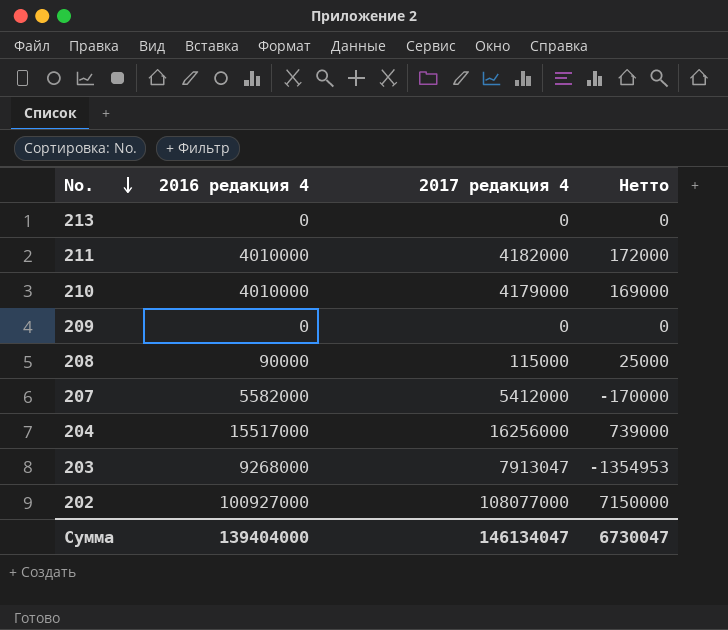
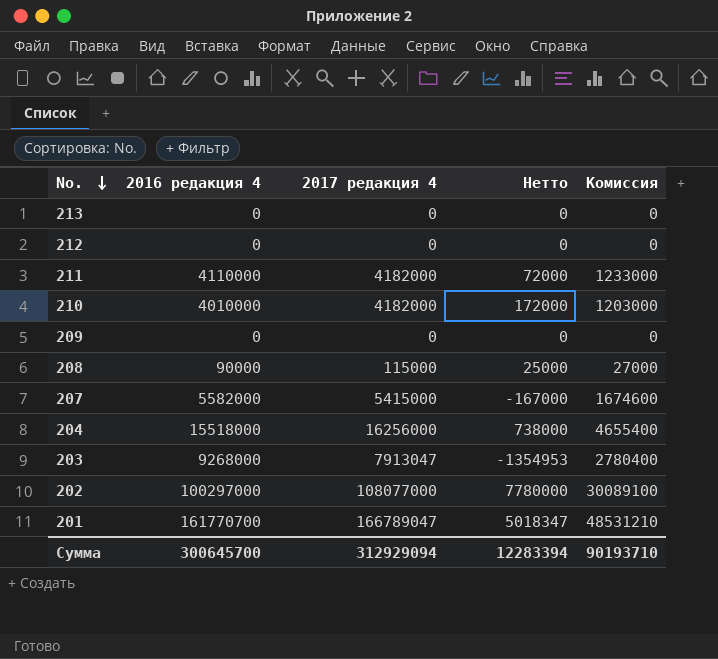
column Комиссия | formula: none -> [2016 редакция 4] * 0,3
row 212: none -> 0 | 0 | 0 | 0
211 | 2016 редакция 4: 4010000 -> 4110000
211 | Нетто: 172000 -> 72000
210 | 2017 редакция 4: 4179000 -> 4182000
210 | Нетто: 169000 -> 172000
207 | 2017 редакция 4: 5412000 -> 5415000
207 | Нетто: -170000 -> -167000
204 | 2016 редакция 4: 15517000 -> 15518000
204 | Нетто: 739000 -> 738000
202 | 2016 редакция 4: 100927000 -> 100297000
202 | Нетто: 7150000 -> 7780000
row 201: none -> 161770700 | 166789047 | 5018347 | 48531210
Сумма | 2016 редакция 4: 139404000 -> 300645700
Сумма | 2017 редакция 4: 146134047 -> 312929094
Сумма | Нетто: 6730047 -> 12283394

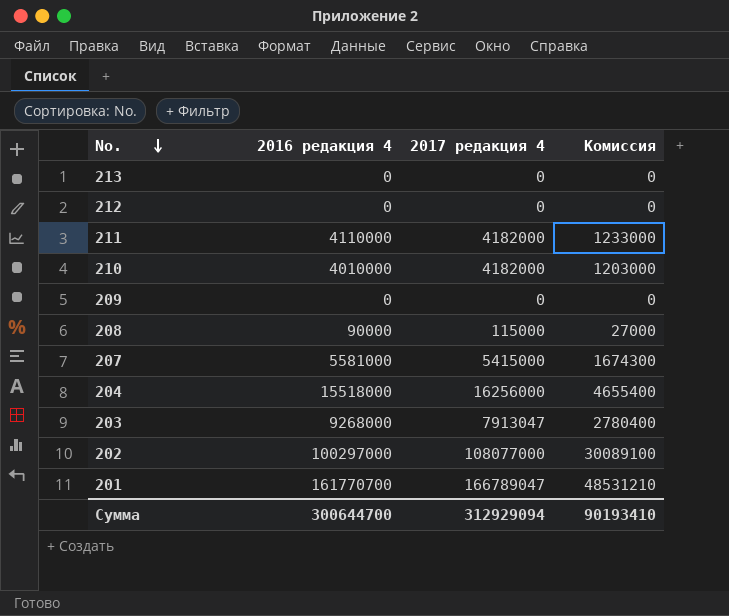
column Нетто | formula: [2017 редакция 4] - [2016 редакция 4] -> none
207 | 2016 редакция 4: 5582000 -> 5581000
207 | Комиссия: 1674600 -> 1674300
Сумма | 2016 редакция 4: 300645700 -> 300644700
Сумма | Комиссия: 90193710 -> 90193410

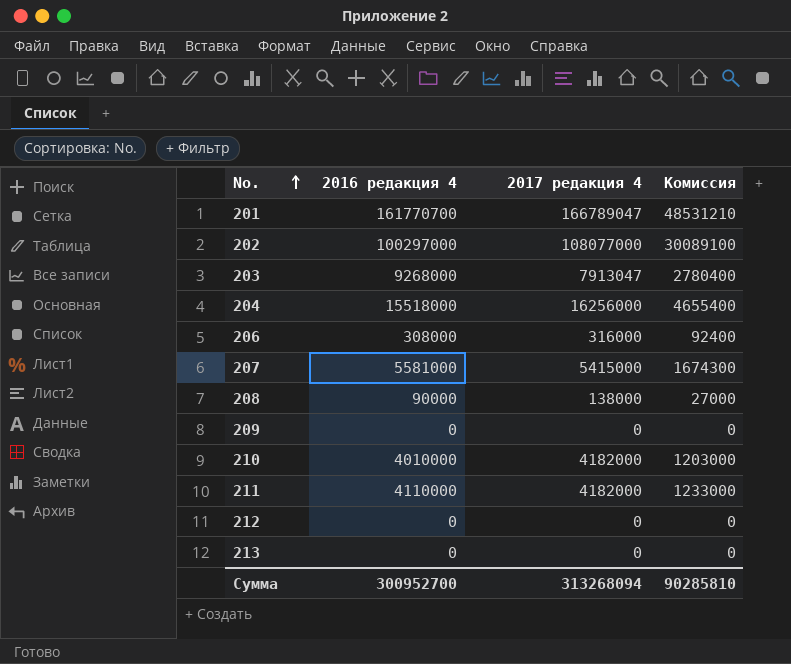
row order: No. descending -> No. ascending
row 206: none -> 308000 | 316000 | 92400
208 | 2017 редакция 4: 115000 -> 138000
Сумма | 2016 редакция 4: 300644700 -> 300952700
Сумма | 2017 редакция 4: 312929094 -> 313268094
Сумма | Комиссия: 90193410 -> 90285810

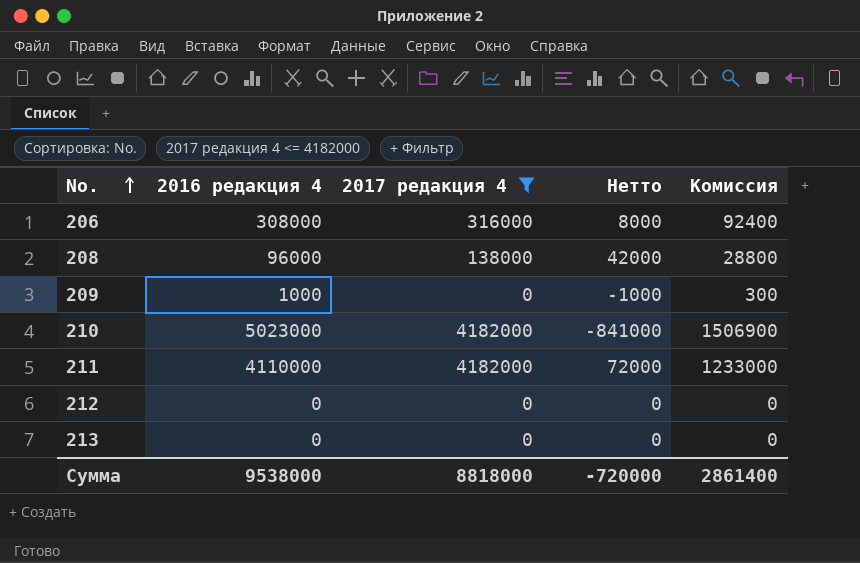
filter: none -> 2017 редакция 4 <= 4182000
column Нетто | formula: none -> [2017 редакция 4] - [2016 редакция 4]
208 | 2016 редакция 4: 90000 -> 96000
208 | Комиссия: 27000 -> 28800
209 | 2016 редакция 4: 0 -> 1000
209 | Комиссия: 0 -> 300
210 | 2016 редакция 4: 4010000 -> 5023000
210 | Комиссия: 1203000 -> 1506900
Сумма | 2016 редакция 4: 300952700 -> 9538000
Сумма | 2017 редакция 4: 313268094 -> 8818000
Сумма | Комиссия: 90285810 -> 2861400

